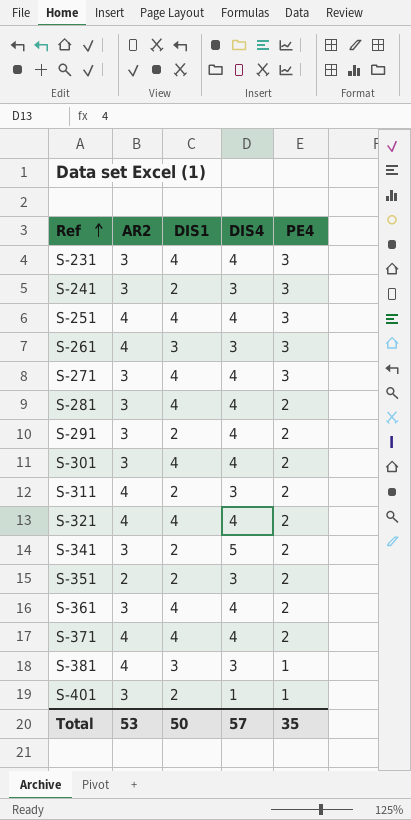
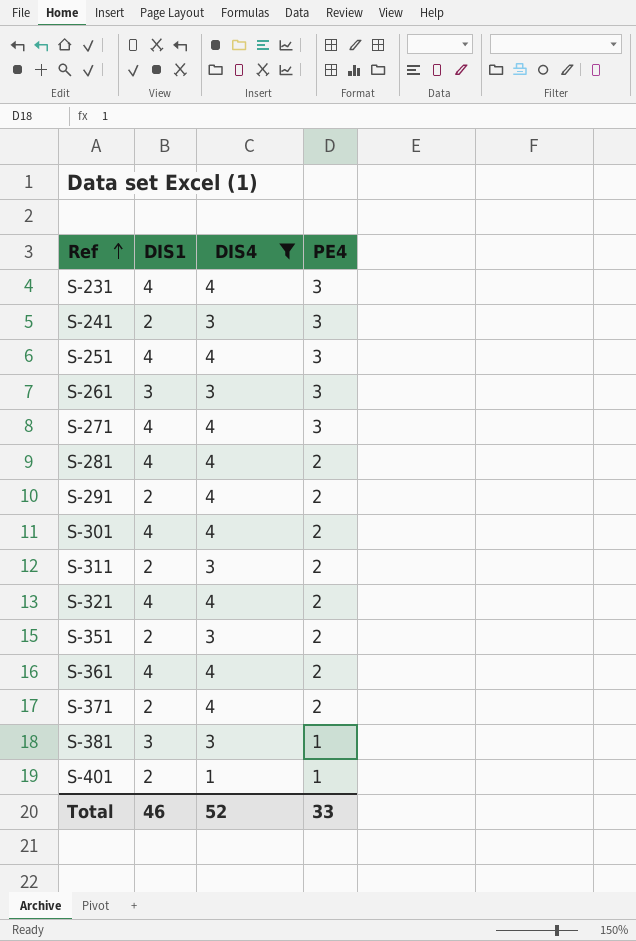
filter: none -> DIS4 != 5
column AR2 | position: 2 -> none
S-371 | DIS1: 4 -> 2
Total | DIS1: 50 -> 46
Total | DIS4: 57 -> 52
Total | PE4: 35 -> 33

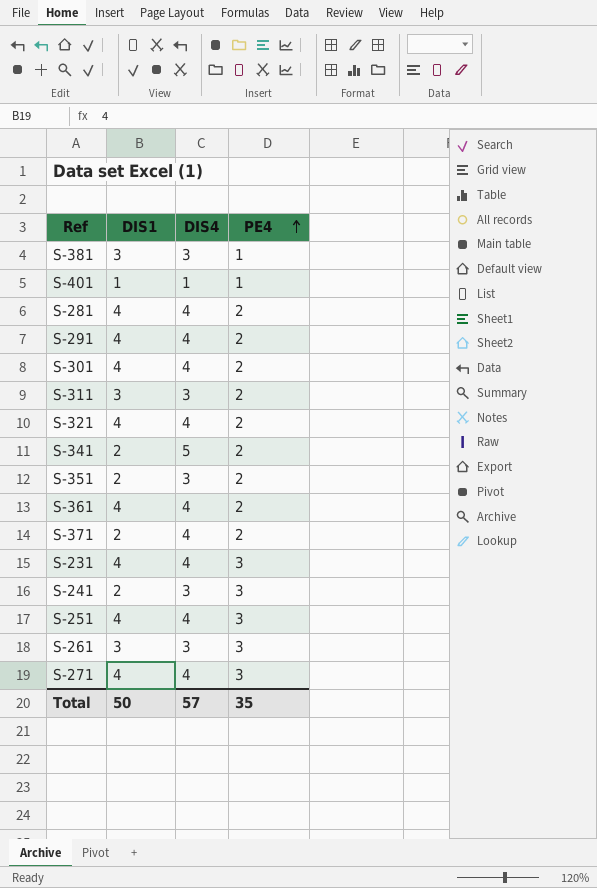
filter: DIS4 != 5 -> none
row order: Ref ascending -> PE4 ascending
S-401 | DIS1: 2 -> 1
S-291 | DIS1: 2 -> 4
S-311 | DIS1: 2 -> 3
Total | DIS1: 46 -> 50
Total | DIS4: 52 -> 57
Total | PE4: 33 -> 35

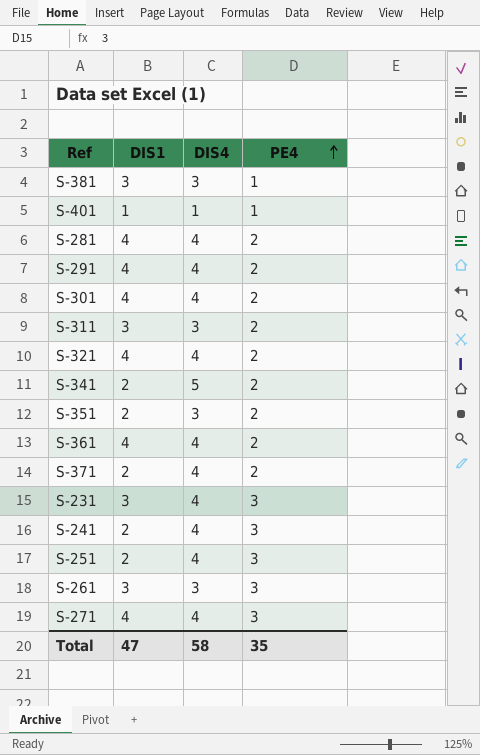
S-231 | DIS1: 4 -> 3
S-241 | DIS4: 3 -> 4
S-251 | DIS1: 4 -> 2
Total | DIS1: 50 -> 47
Total | DIS4: 57 -> 58

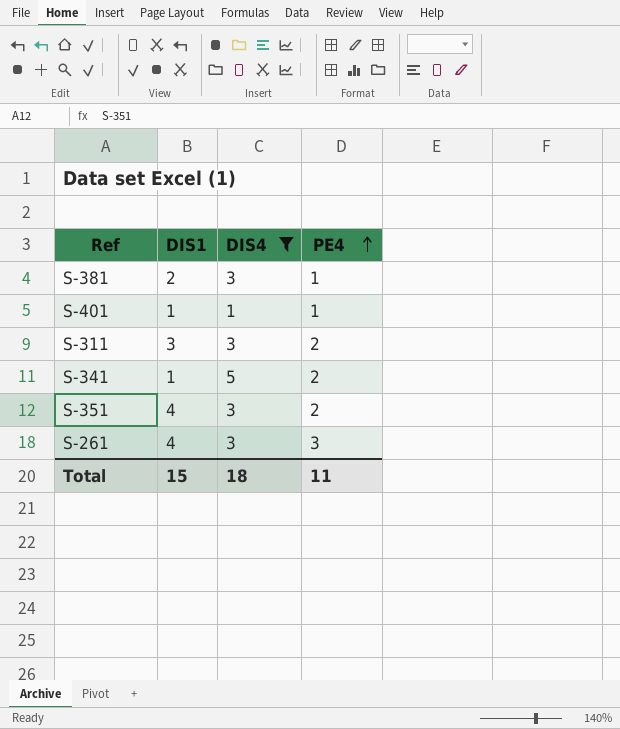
filter: none -> DIS4 != 4
S-381 | DIS1: 3 -> 2
S-341 | DIS1: 2 -> 1
S-351 | DIS1: 2 -> 4
S-261 | DIS1: 3 -> 4
Total | DIS1: 47 -> 15
Total | DIS4: 58 -> 18
Total | PE4: 35 -> 11

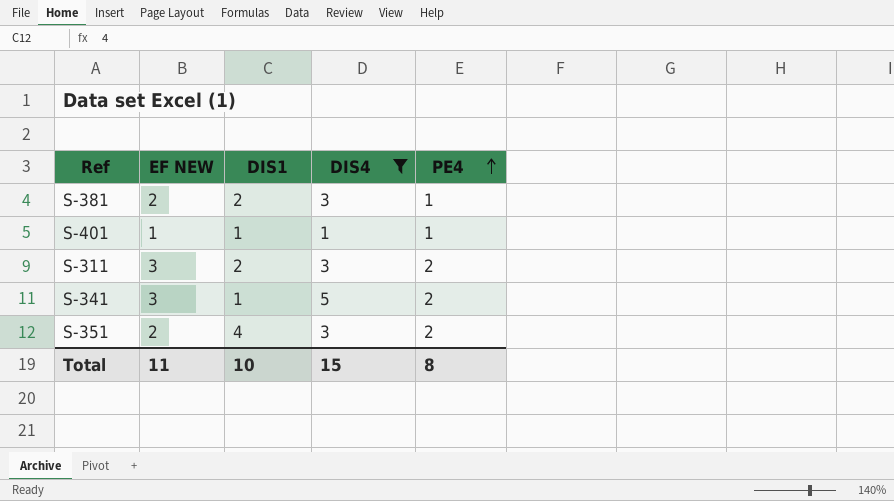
column EF NEW | position: none -> 2
row S-261: 4 | 3 | 3 -> none
S-311 | DIS1: 3 -> 2
Total | DIS1: 15 -> 10
Total | DIS4: 18 -> 15
Total | PE4: 11 -> 8

